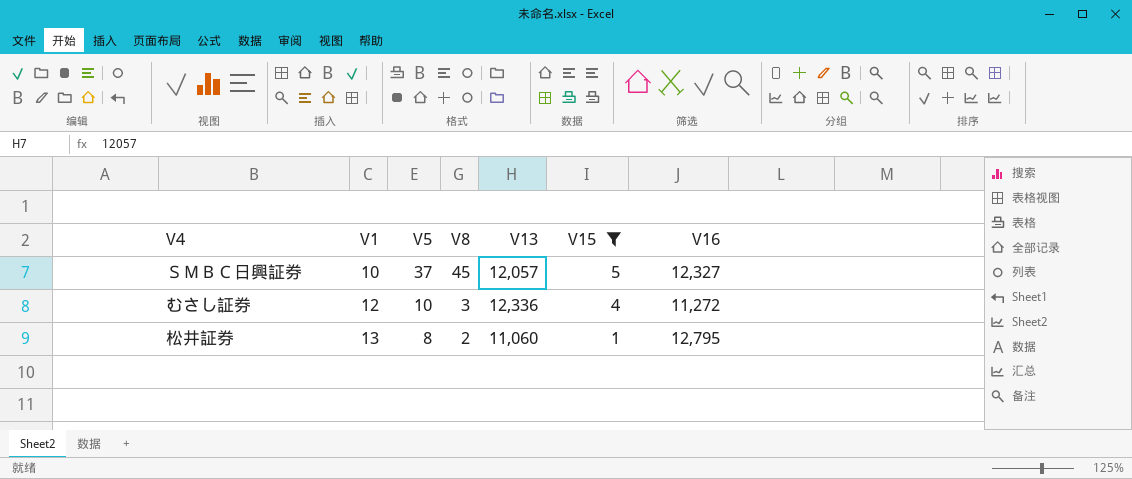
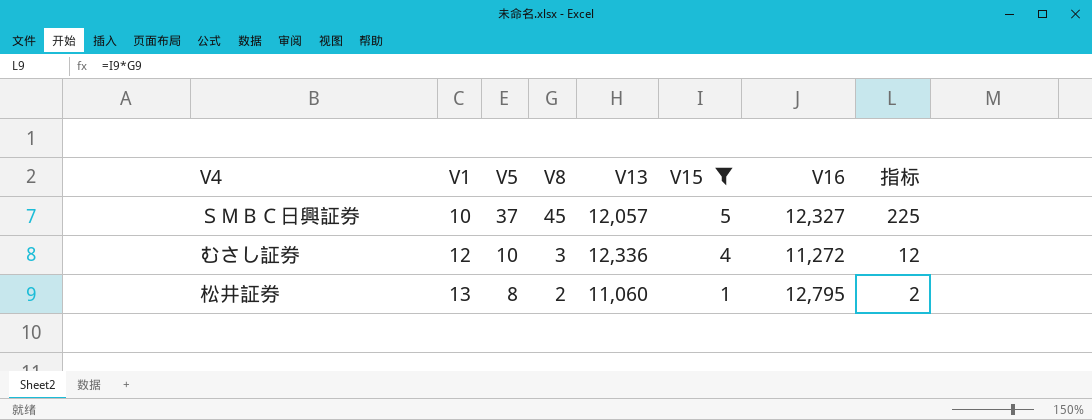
column 指标 | formula: none -> [V8] * [V15]

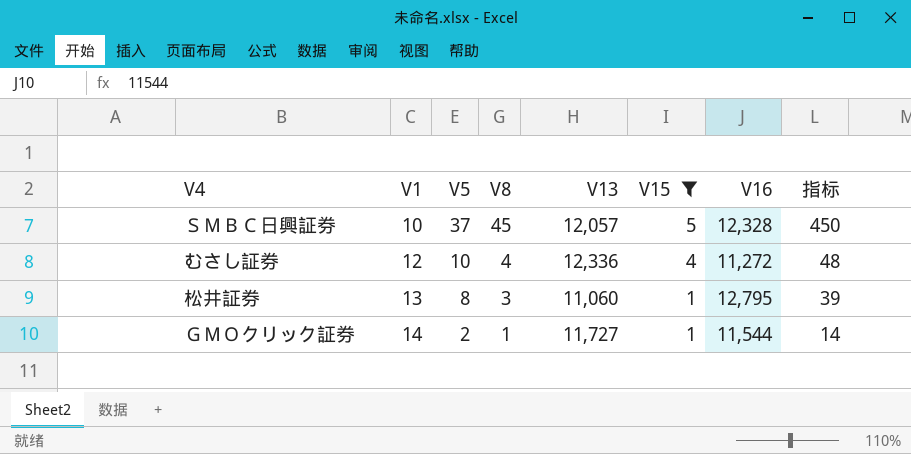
column 指标 | formula: [V8] * [V15] -> [V1] * [V8]
ＳＭＢＣ日興証券 | V16: 12,327 -> 12,328
むさし証券 | V8: 3 -> 4
松井証券 | V8: 2 -> 3
row ＧＭＯクリック証券: none -> 14 | 2 | 1 | 11,727 | 1 | 11,544 | 14

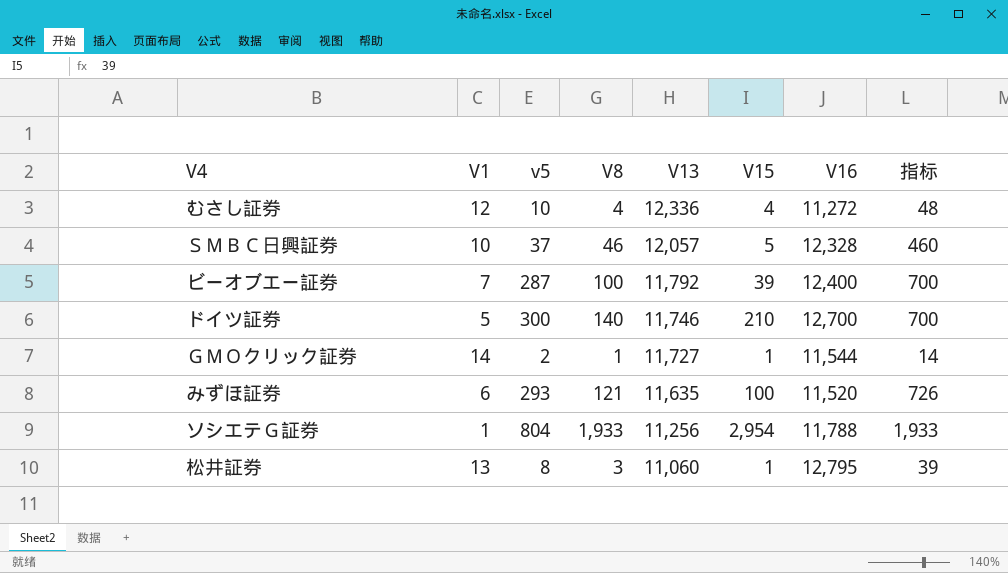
filter: V15 <= 5 -> none
row order: V1 ascending -> V13 descending
column name: V5 -> v5
ＳＭＢＣ日興証券 | V8: 45 -> 46
ＳＭＢＣ日興証券 | 指标: 450 -> 460

